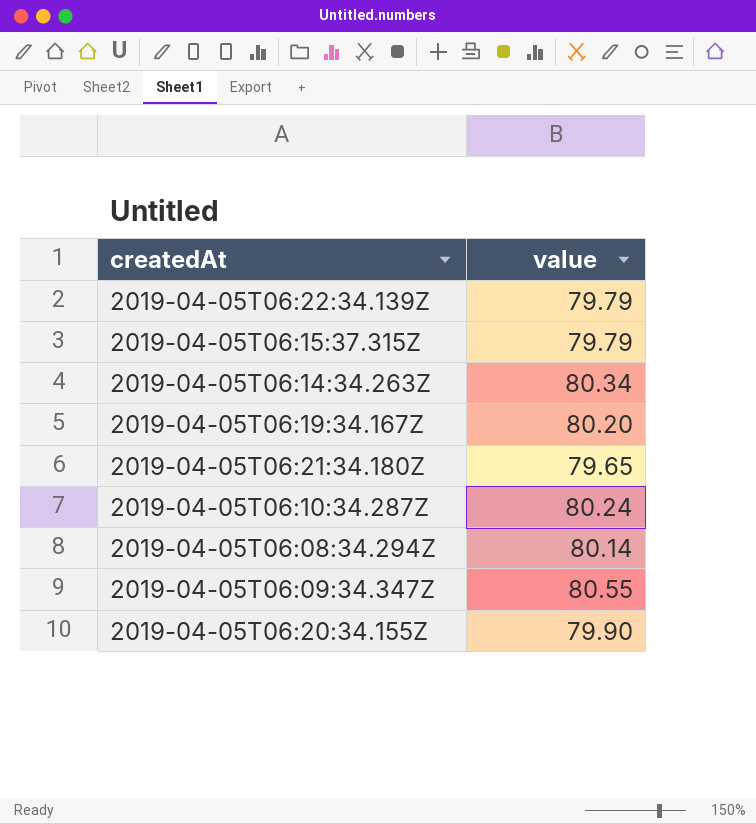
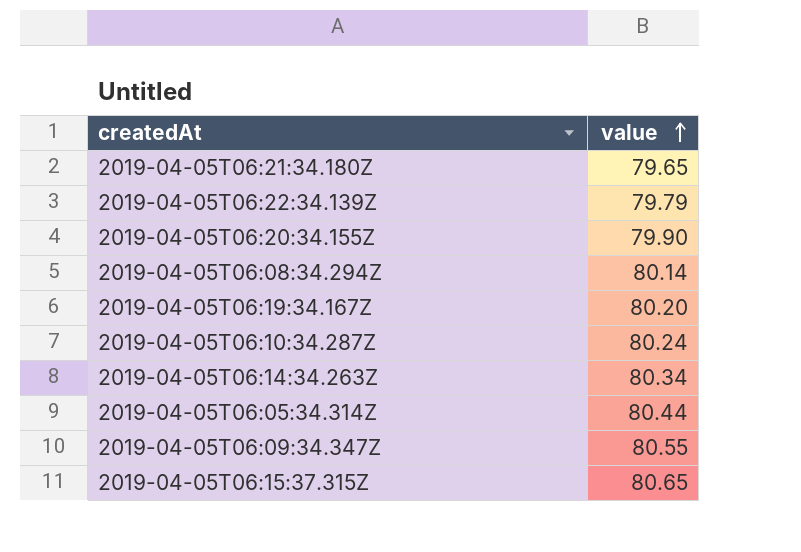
row order: none -> value ascending
row 2019-04-05T06:05:34.314Z: none -> 80.44
2019-04-05T06:15:37.315Z | value: 79.79 -> 80.65

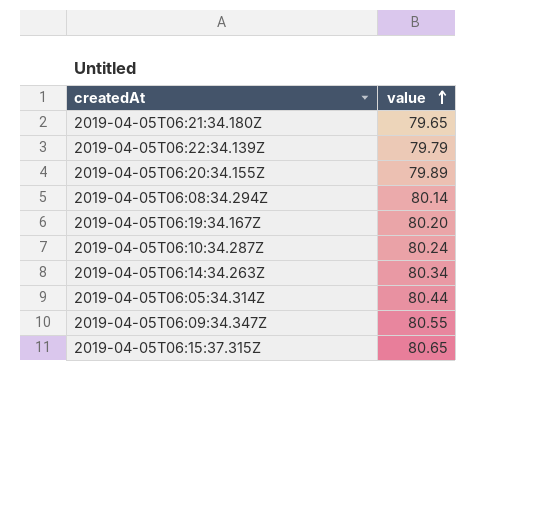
2019-04-05T06:20:34.155Z | value: 79.90 -> 79.89

